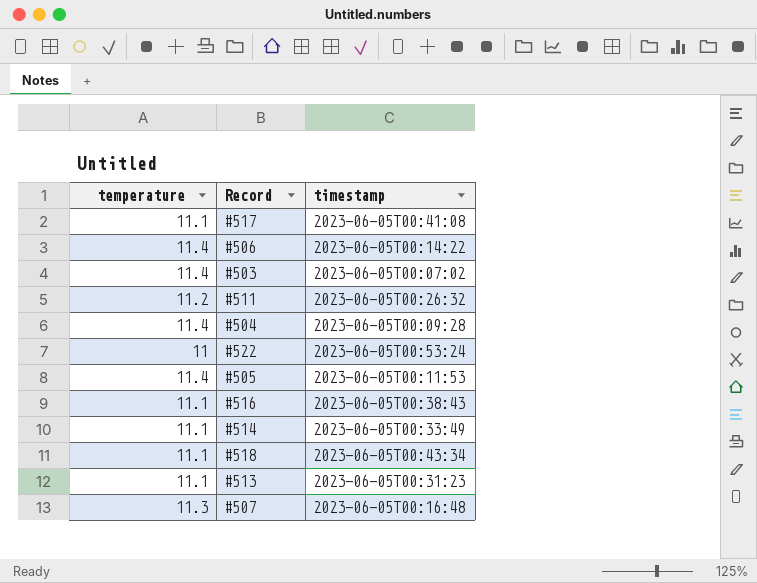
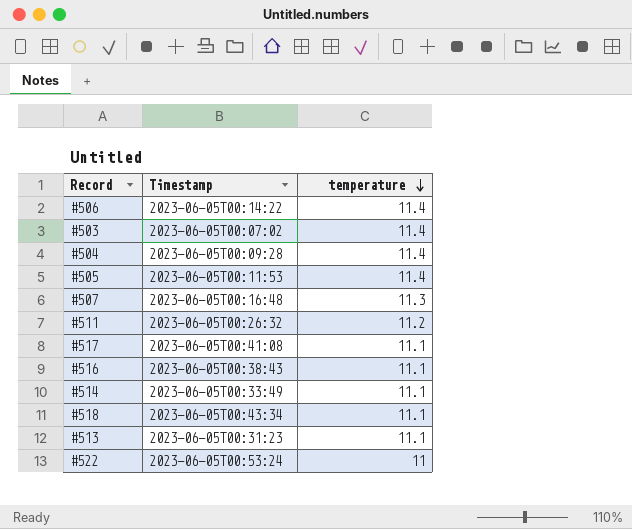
row order: none -> temperature descending
column name: timestamp -> Timestamp
column temperature | position: 1 -> 3

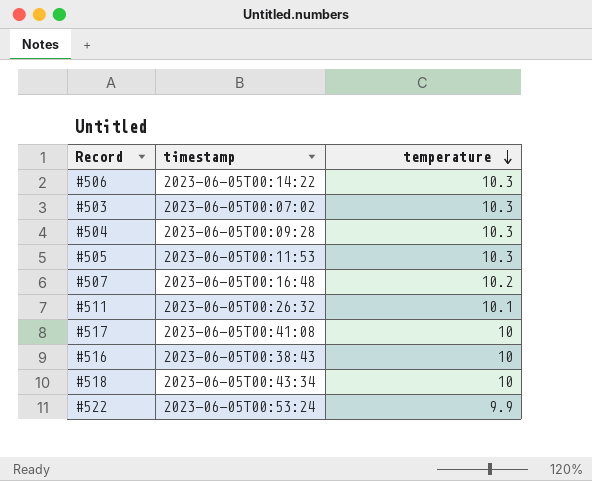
column name: Timestamp -> timestamp
row #514: 2023-06-05T00:33:49 | 11.1 -> none
row #513: 2023-06-05T00:31:23 | 11.1 -> none
#506 | temperature: 11.4 -> 10.3
#503 | temperature: 11.4 -> 10.3
#504 | temperature: 11.4 -> 10.3
#505 | temperature: 11.4 -> 10.3
#507 | temperature: 11.3 -> 10.2
#511 | temperature: 11.2 -> 10.1
#517 | temperature: 11.1 -> 10
#516 | temperature: 11.1 -> 10
#518 | temperature: 11.1 -> 10
#522 | temperature: 11 -> 9.9

